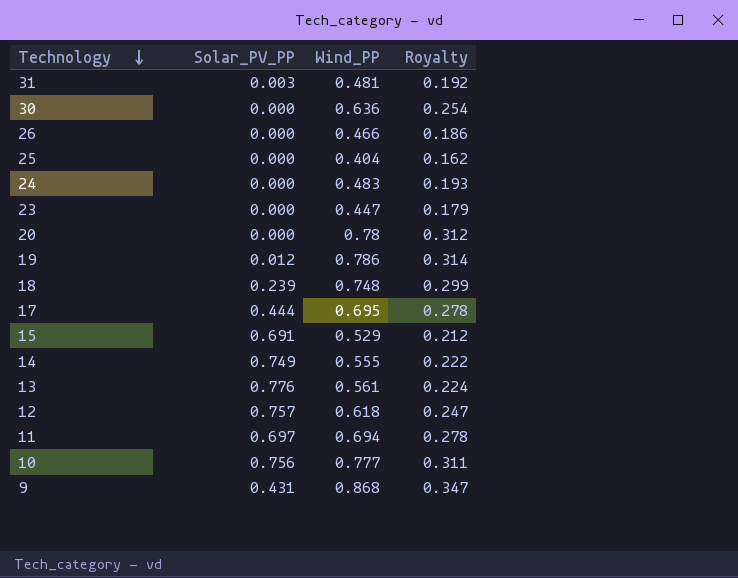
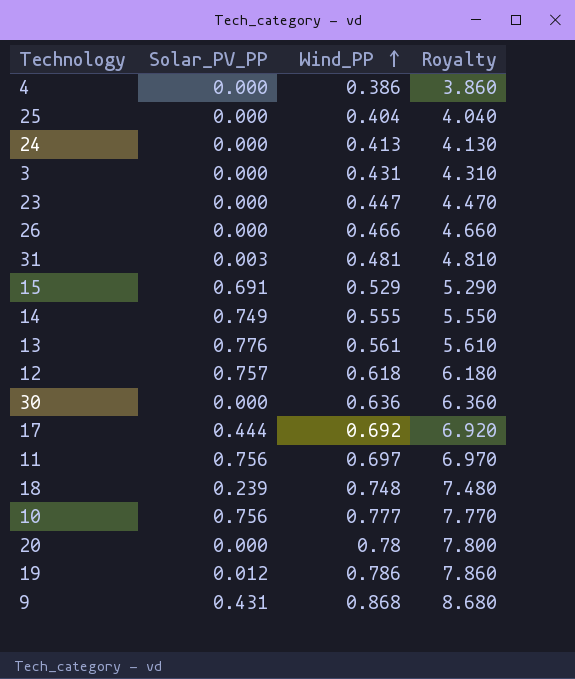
row order: Technology descending -> Wind_PP ascending
column Royalty | formula: [Wind_PP] * 0.4 -> [Wind_PP] * 10
row 4: none -> 0.000 | 0.386 | 3.860
24 | Wind_PP: 0.483 -> 0.413
row 3: none -> 0.000 | 0.431 | 4.310
17 | Wind_PP: 0.695 -> 0.692
11 | Solar_PV_PP: 0.697 -> 0.756
11 | Wind_PP: 0.694 -> 0.697

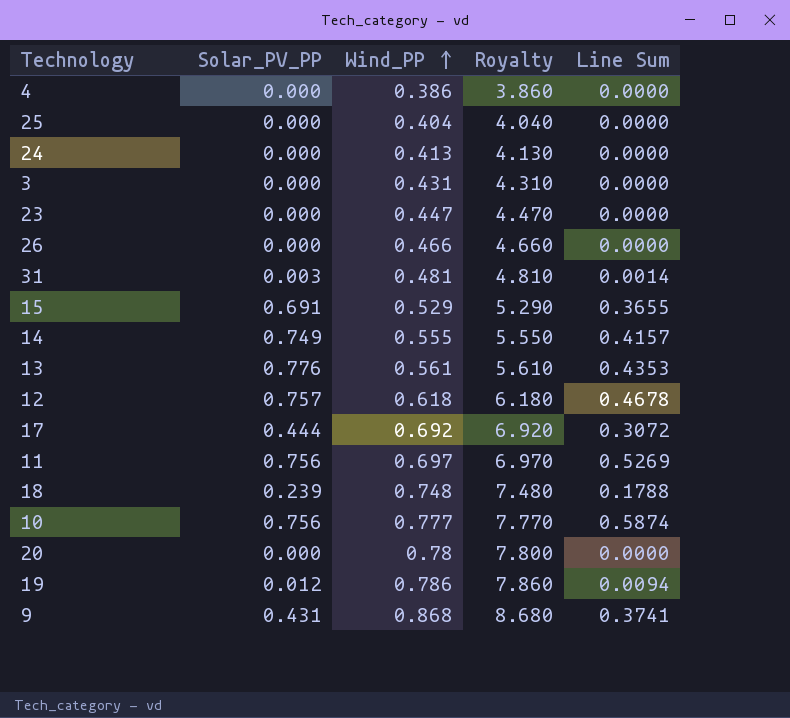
column Line Sum | formula: none -> [Solar_PV_PP] * [Wind_PP]
row 30: 0.000 | 0.636 | 6.360 -> none

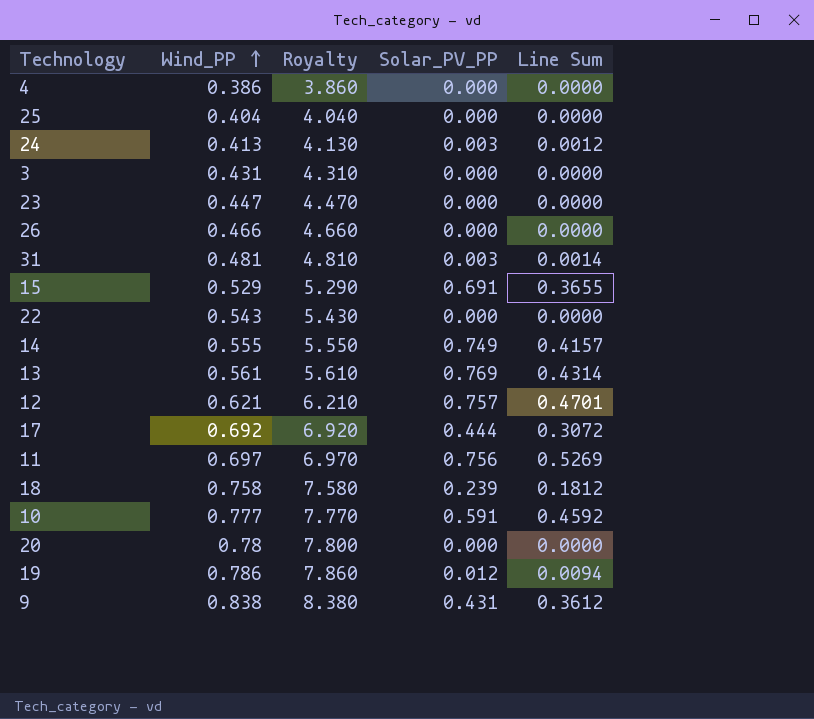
column Solar_PV_PP | position: 2 -> 4
24 | Solar_PV_PP: 0.000 -> 0.003
24 | Line Sum: 0.0000 -> 0.0012
row 22: none -> 0.543 | 5.430 | 0.000 | 0.0000
13 | Solar_PV_PP: 0.776 -> 0.769
13 | Line Sum: 0.4353 -> 0.4314
12 | Wind_PP: 0.618 -> 0.621
12 | Royalty: 6.180 -> 6.210
12 | Line Sum: 0.4678 -> 0.4701
18 | Wind_PP: 0.748 -> 0.758
18 | Royalty: 7.480 -> 7.580
18 | Line Sum: 0.1788 -> 0.1812
10 | Solar_PV_PP: 0.756 -> 0.591
10 | Line Sum: 0.5874 -> 0.4592
9 | Wind_PP: 0.868 -> 0.838
9 | Royalty: 8.680 -> 8.380
9 | Line Sum: 0.3741 -> 0.3612

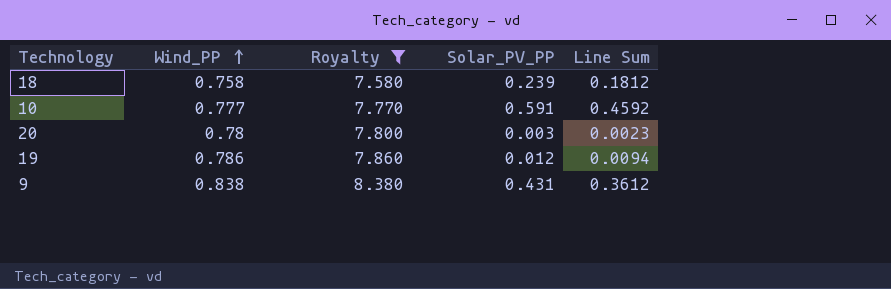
filter: none -> Royalty >= 7.580
20 | Solar_PV_PP: 0.000 -> 0.003
20 | Line Sum: 0.0000 -> 0.0023

